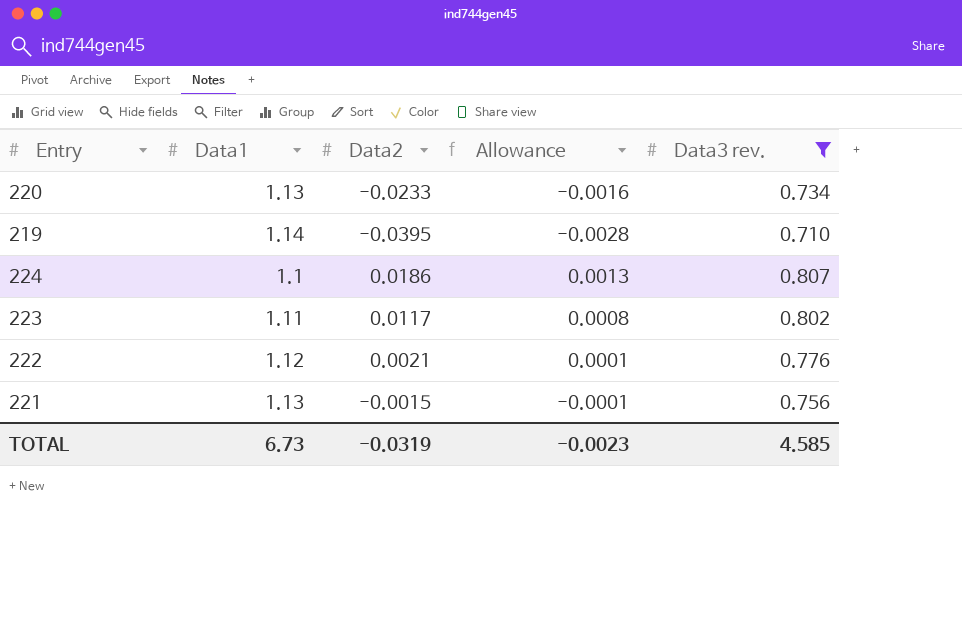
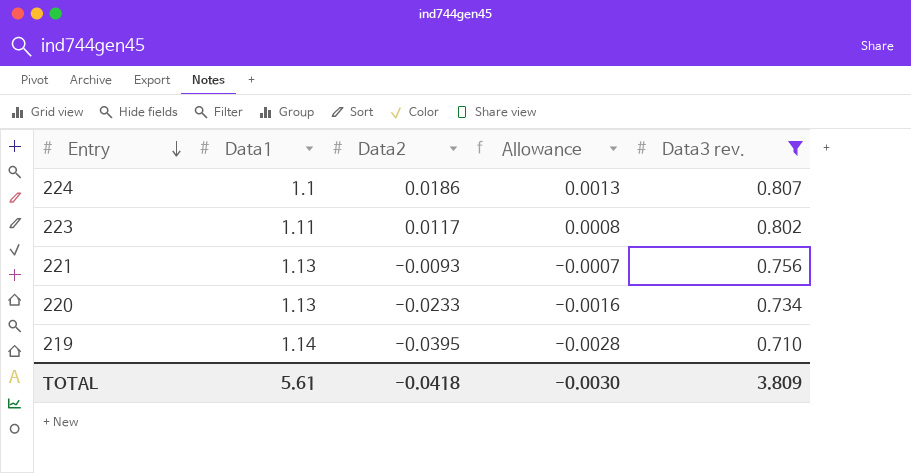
row order: none -> Entry descending
row 222: 1.12 | 0.0021 | 0.0001 | 0.776 -> none
221 | Data2: -0.0015 -> -0.0093
221 | Allowance: -0.0001 -> -0.0007
TOTAL | Data1: 6.73 -> 5.61
TOTAL | Data2: -0.0319 -> -0.0418
TOTAL | Allowance: -0.0023 -> -0.0030
TOTAL | Data3 rev.: 4.585 -> 3.809

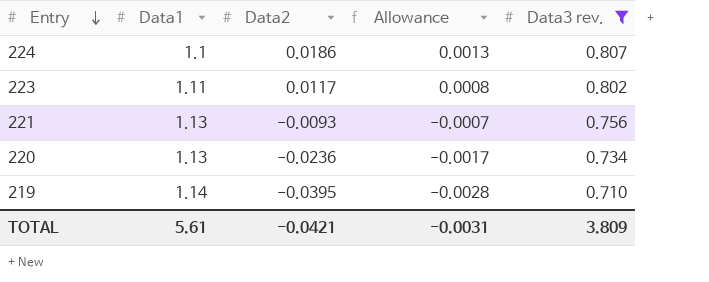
220 | Data2: -0.0233 -> -0.0236
220 | Allowance: -0.0016 -> -0.0017
TOTAL | Data2: -0.0418 -> -0.0421
TOTAL | Allowance: -0.0030 -> -0.0031

